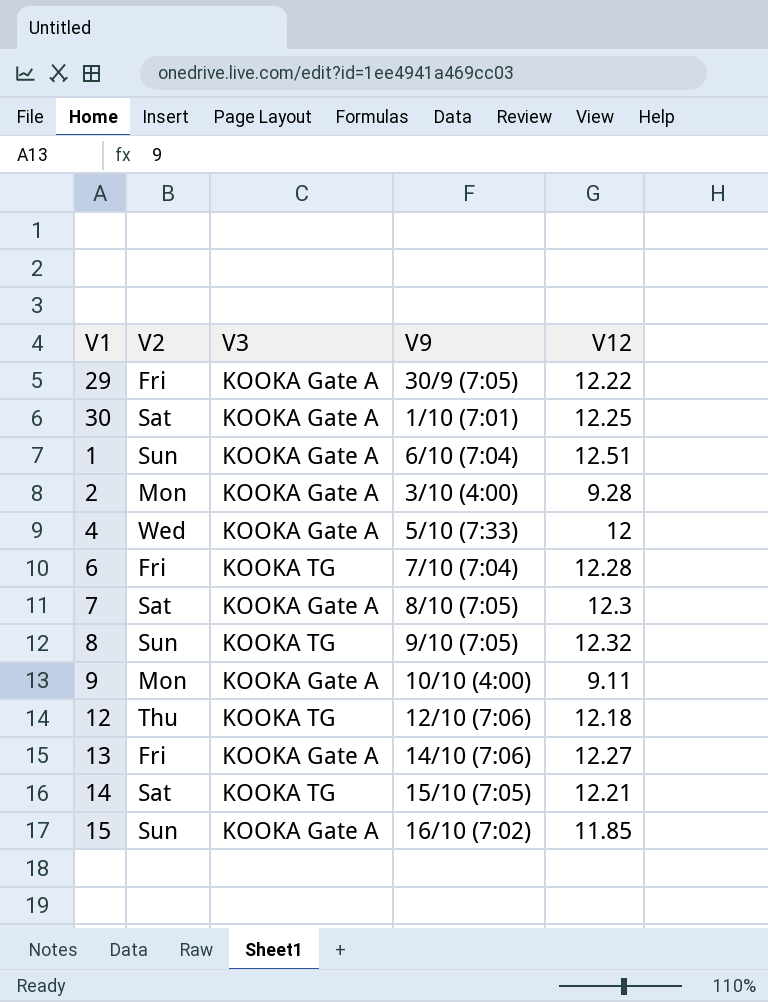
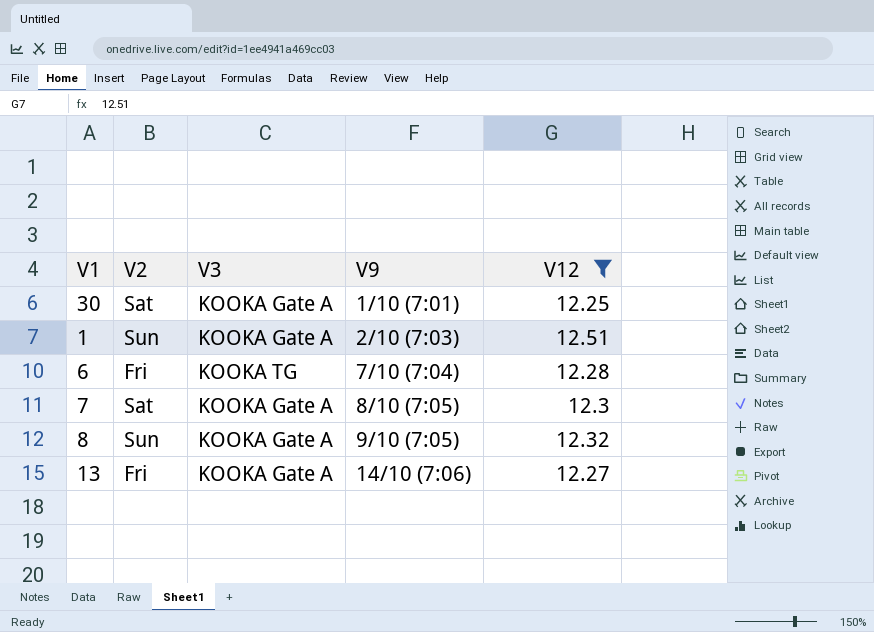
filter: none -> V12 >= 12.25
1 | V9: 6/10 (7:04) -> 2/10 (7:03)
8 | V3: KOOKA TG -> KOOKA Gate A

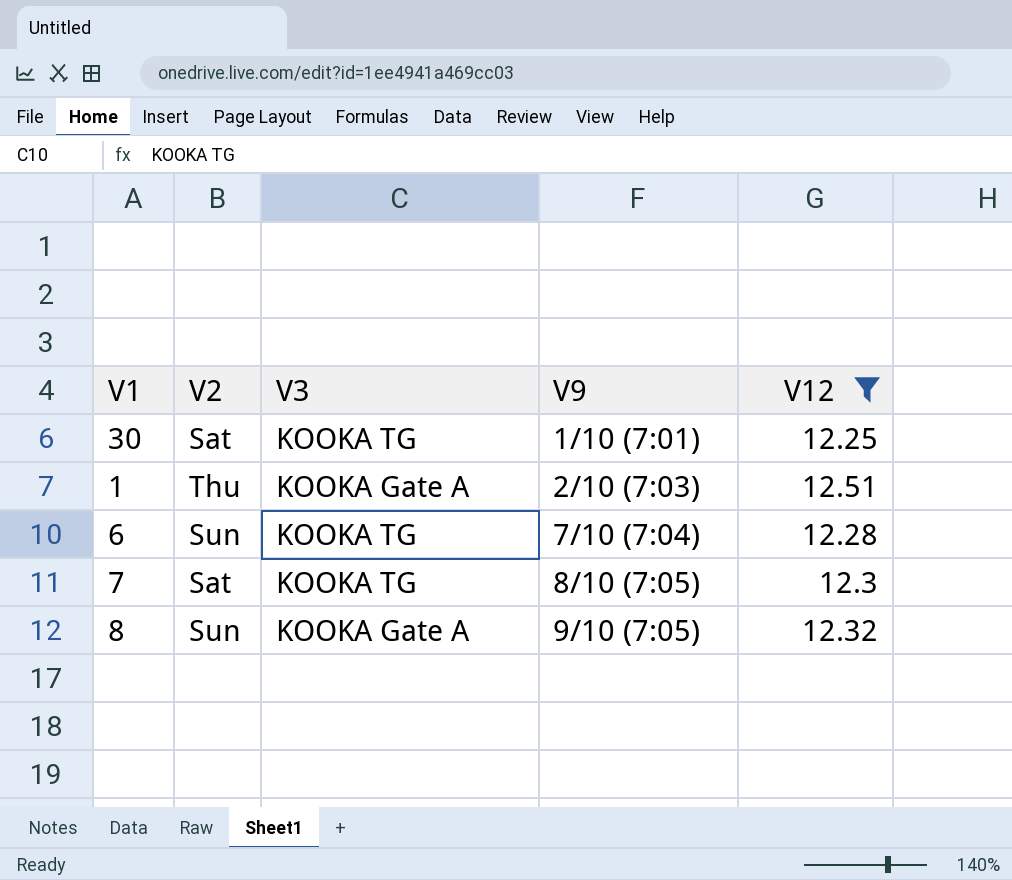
row 13: Fri | KOOKA Gate A | 14/10 (7:06) | 12.27 -> none
30 | V3: KOOKA Gate A -> KOOKA TG
1 | V2: Sun -> Thu
6 | V2: Fri -> Sun
7 | V3: KOOKA Gate A -> KOOKA TG

